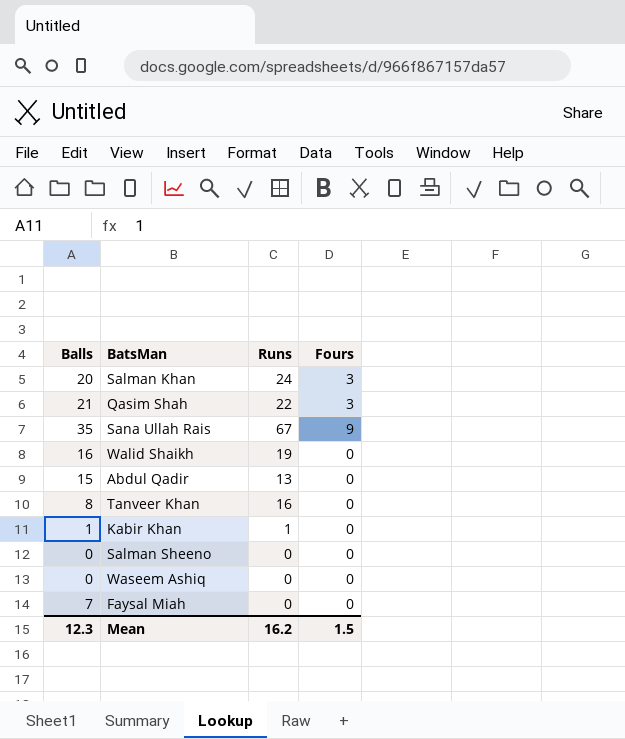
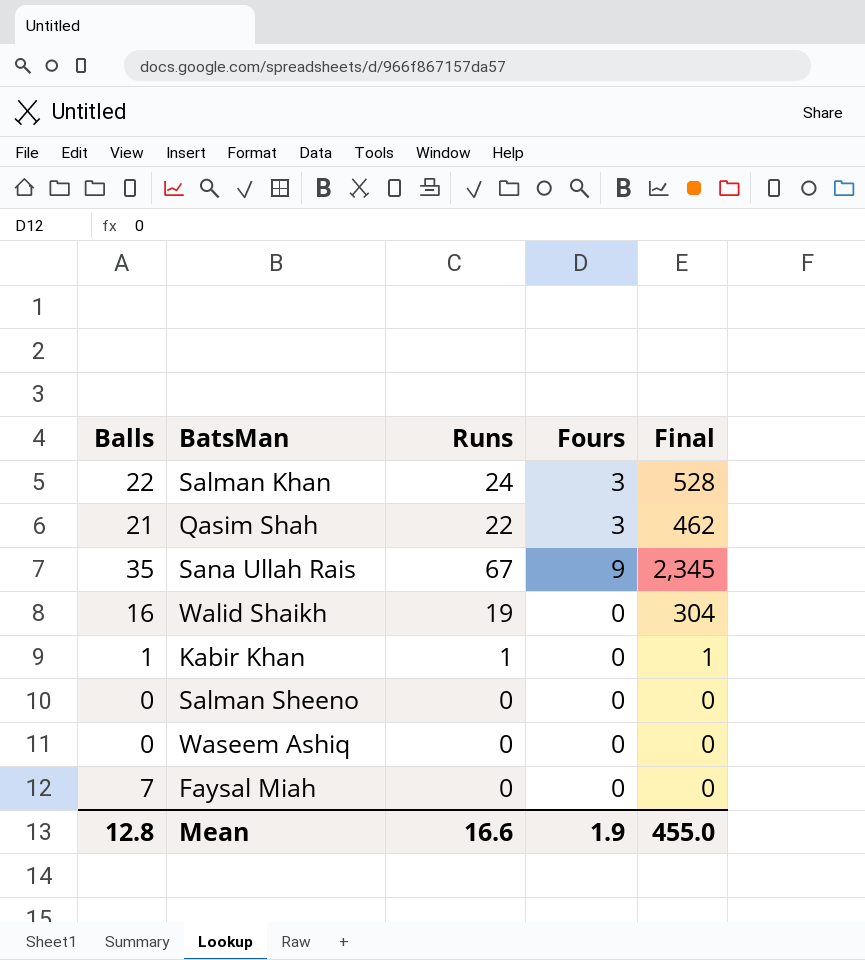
column Final | formula: none -> [Balls] * [Runs]
row Abdul Qadir: 15 | 13 | 0 -> none
row Tanveer Khan: 8 | 16 | 0 -> none
Salman Khan | Balls: 20 -> 22
Mean | Balls: 12.3 -> 12.8
Mean | Runs: 16.2 -> 16.6
Mean | Fours: 1.5 -> 1.9

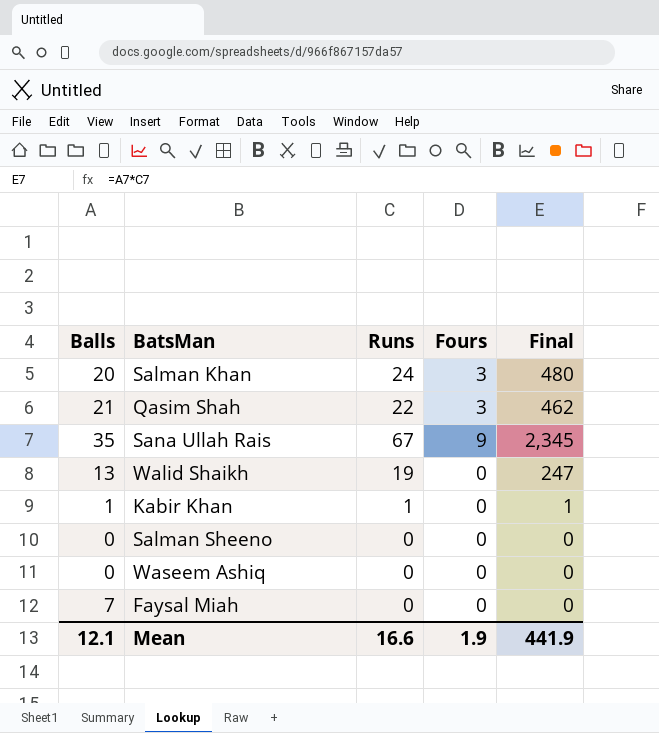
Salman Khan | Balls: 22 -> 20
Salman Khan | Final: 528 -> 480
Walid Shaikh | Balls: 16 -> 13
Walid Shaikh | Final: 304 -> 247
Mean | Balls: 12.8 -> 12.1
Mean | Final: 455.0 -> 441.9

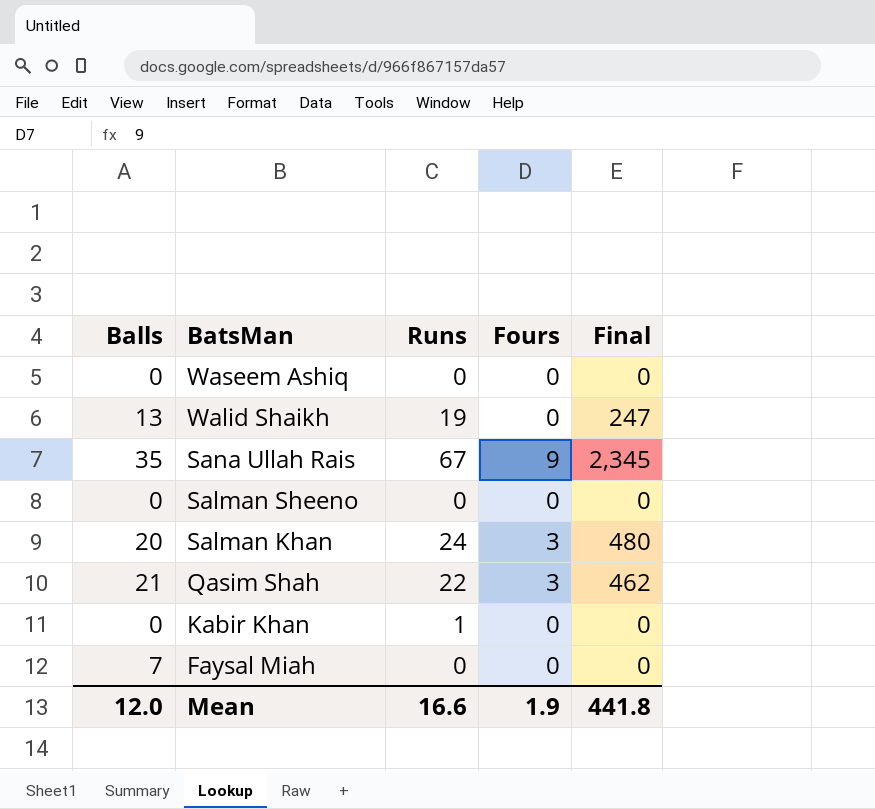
row order: none -> BatsMan descending
Kabir Khan | Balls: 1 -> 0
Kabir Khan | Final: 1 -> 0
Mean | Balls: 12.1 -> 12.0
Mean | Final: 441.9 -> 441.8

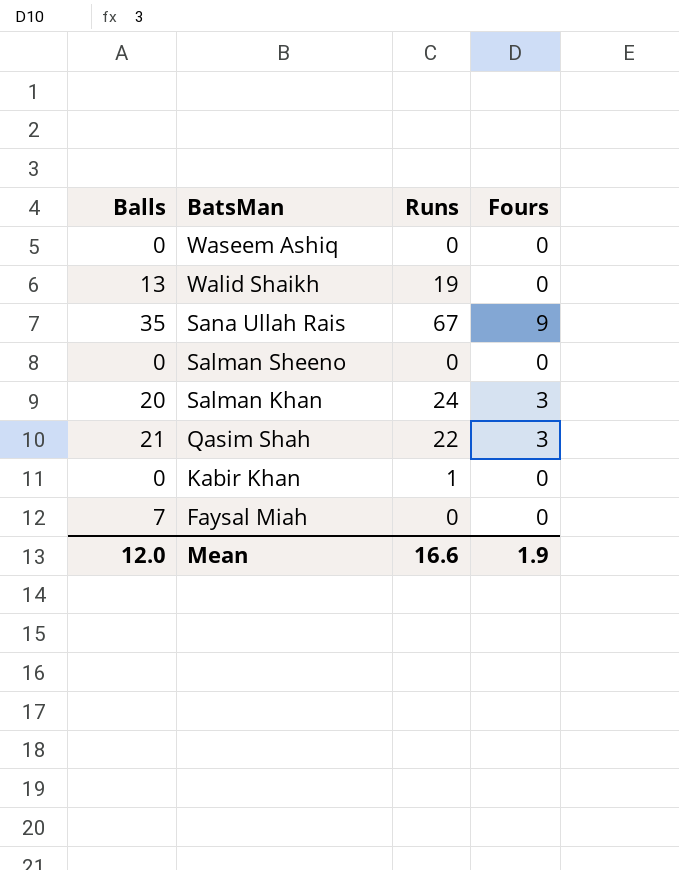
column Final | formula: [Balls] * [Runs] -> none

